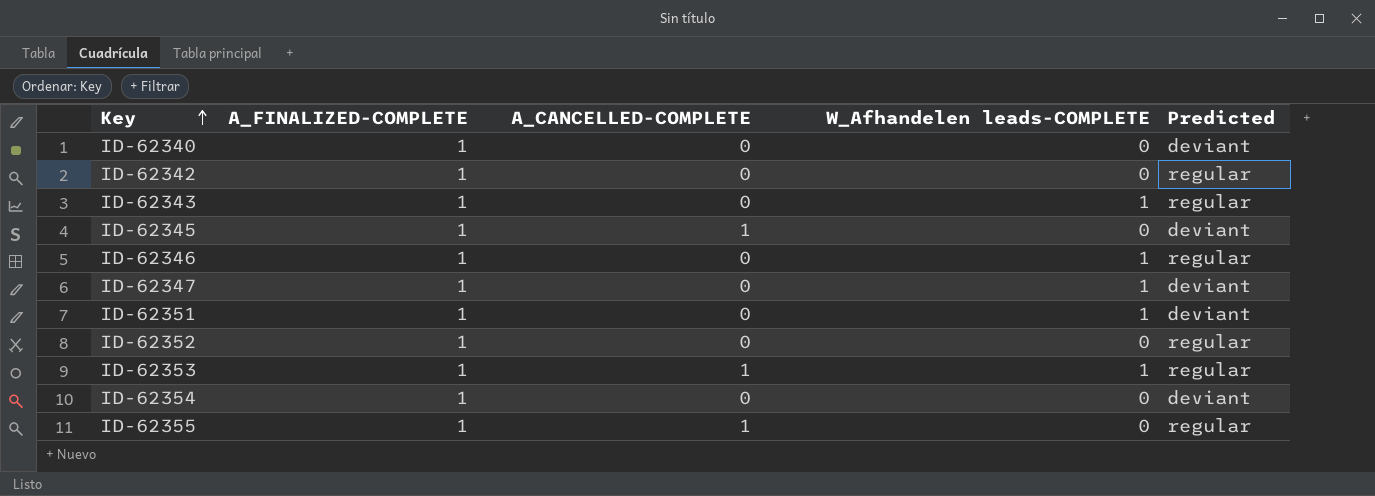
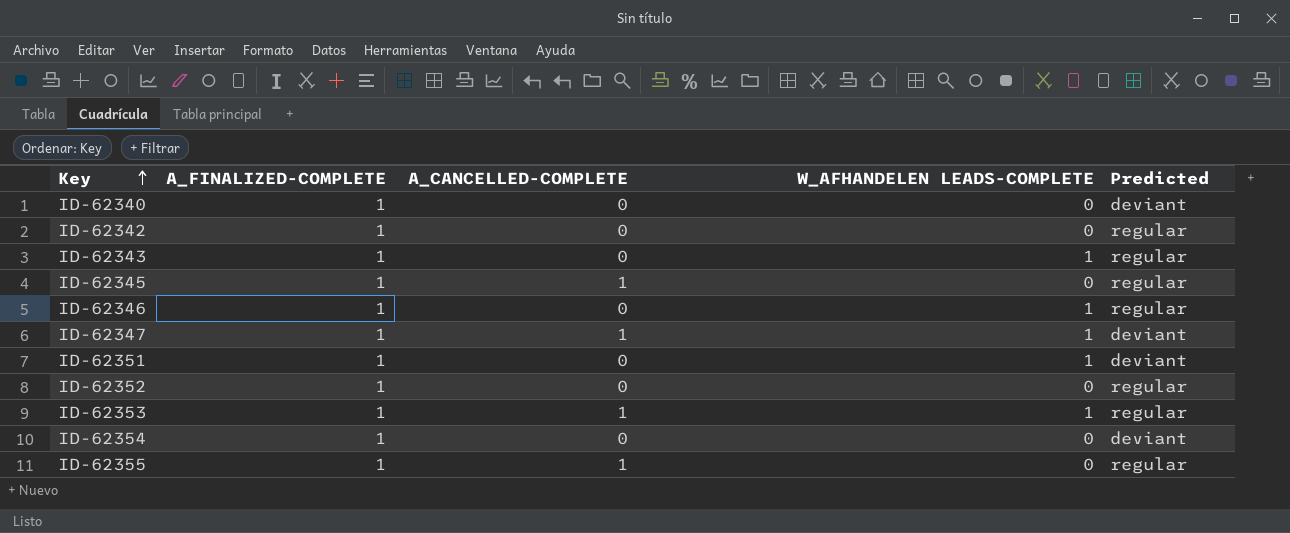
column name: W_Afhandelen leads-COMPLETE -> W_AFHANDELEN LEADS-COMPLETE
ID-62345 | Predicted: deviant -> regular
ID-62347 | A_CANCELLED-COMPLETE: 0 -> 1

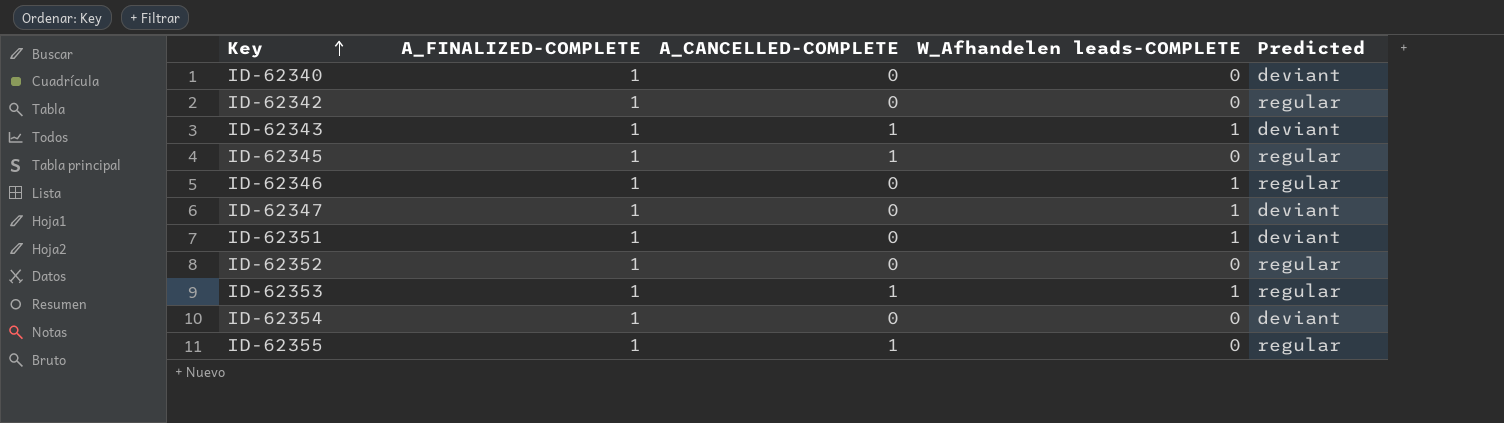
column name: W_AFHANDELEN LEADS-COMPLETE -> W_Afhandelen leads-COMPLETE
ID-62343 | A_CANCELLED-COMPLETE: 0 -> 1
ID-62343 | Predicted: regular -> deviant
ID-62347 | A_CANCELLED-COMPLETE: 1 -> 0

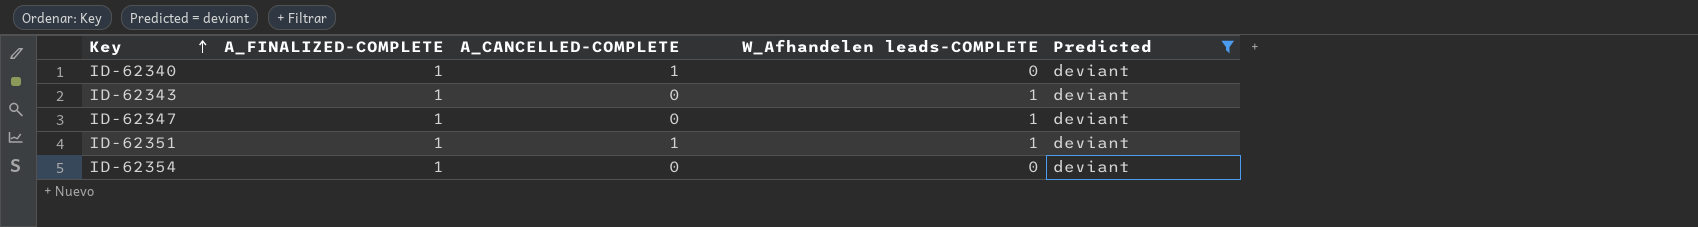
filter: none -> Predicted = deviant
ID-62340 | A_CANCELLED-COMPLETE: 0 -> 1
ID-62343 | A_CANCELLED-COMPLETE: 1 -> 0
ID-62351 | A_CANCELLED-COMPLETE: 0 -> 1

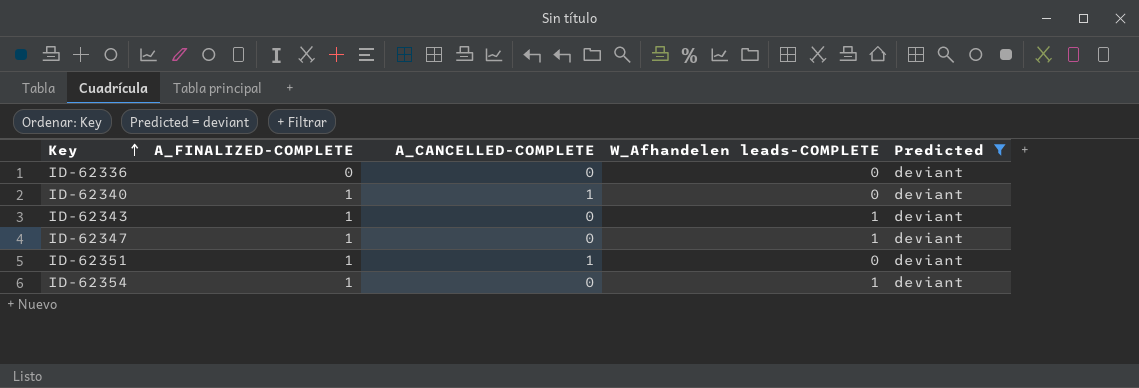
row ID-62336: none -> 0 | 0 | 0 | deviant
ID-62351 | W_Afhandelen leads-COMPLETE: 1 -> 0
ID-62354 | W_Afhandelen leads-COMPLETE: 0 -> 1

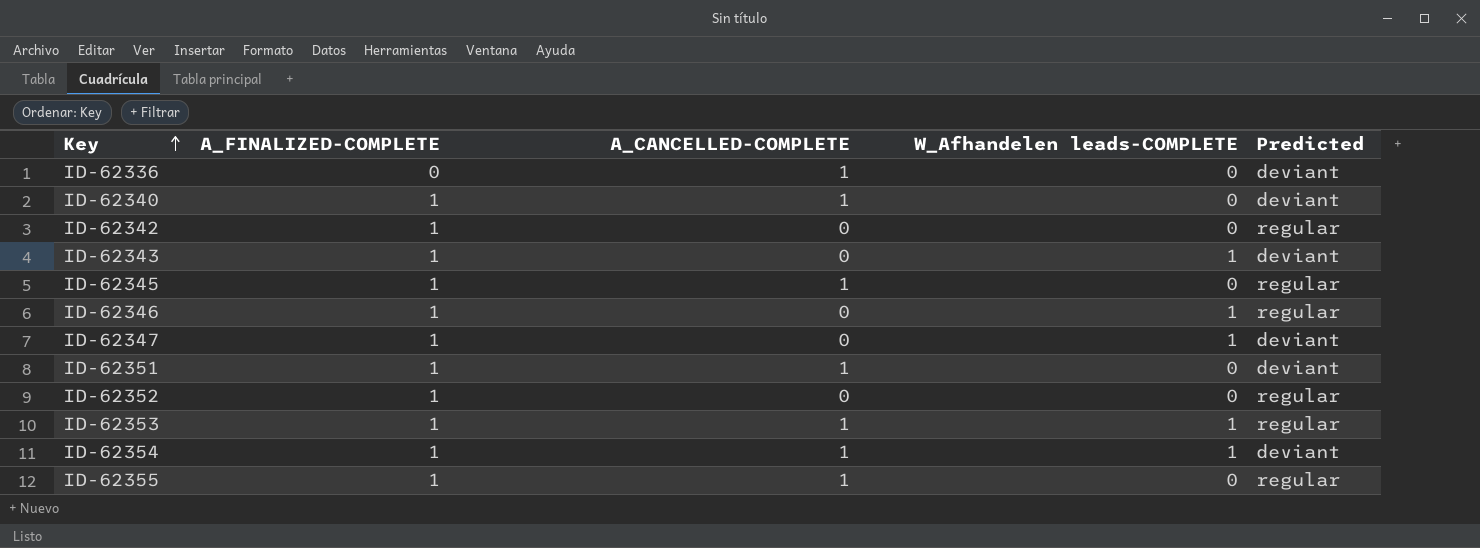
filter: Predicted = deviant -> none
ID-62336 | A_CANCELLED-COMPLETE: 0 -> 1
ID-62354 | A_CANCELLED-COMPLETE: 0 -> 1

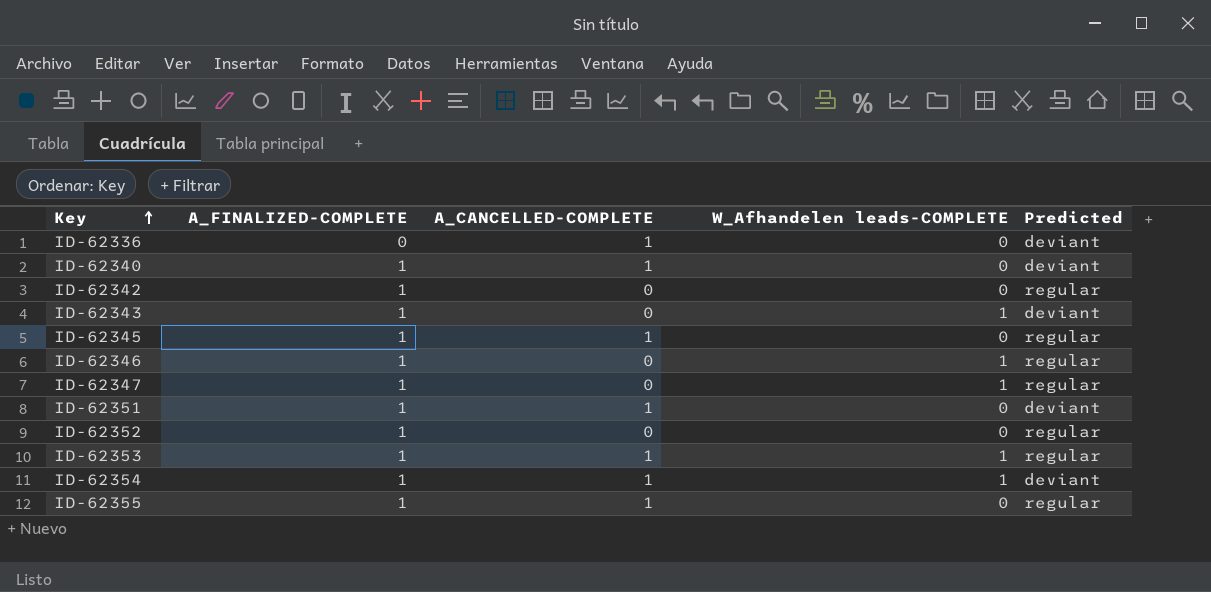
ID-62347 | Predicted: deviant -> regular

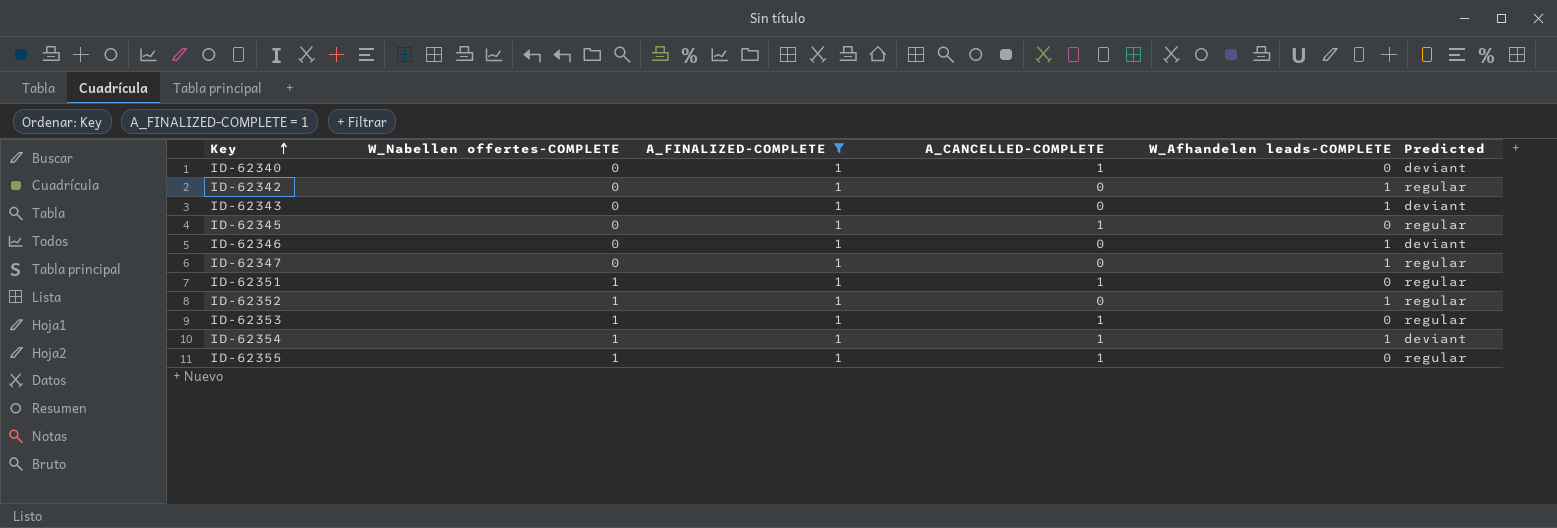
filter: none -> A_FINALIZED-COMPLETE = 1
column W_Nabellen offertes-COMPLETE | position: none -> 2
ID-62342 | W_Afhandelen leads-COMPLETE: 0 -> 1
ID-62346 | Predicted: regular -> deviant
ID-62351 | Predicted: deviant -> regular
ID-62352 | W_Afhandelen leads-COMPLETE: 0 -> 1
ID-62353 | W_Afhandelen leads-COMPLETE: 1 -> 0

